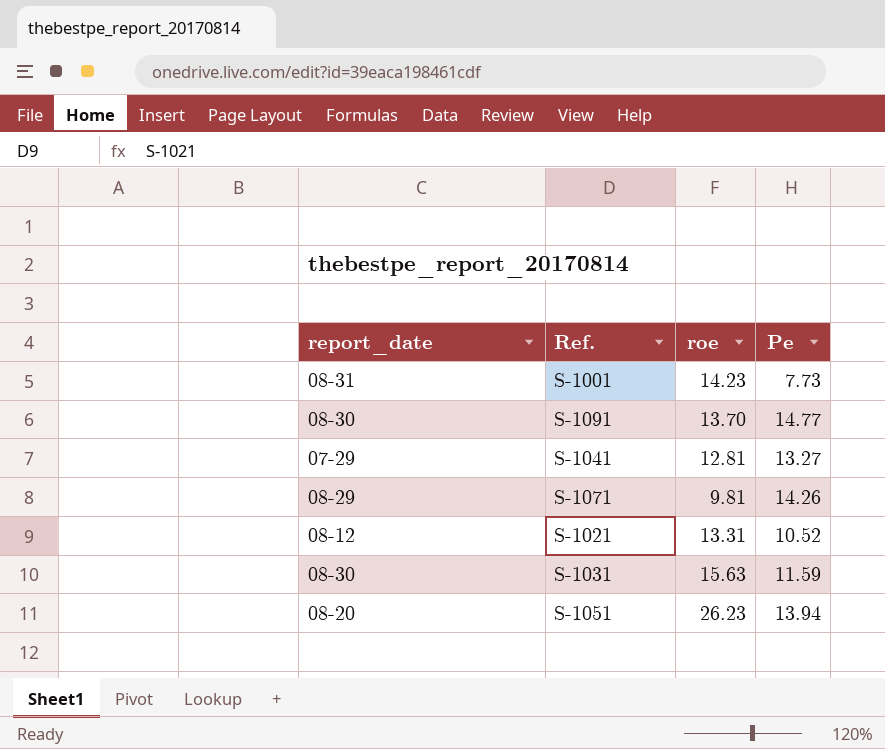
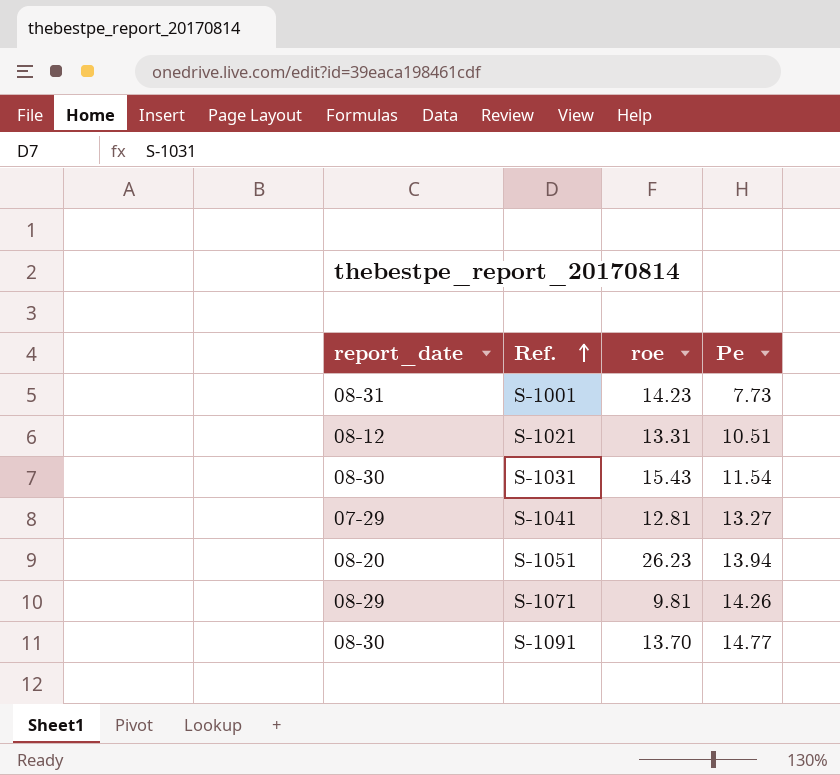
row order: none -> Ref. ascending
S-1021 | Pe: 10.52 -> 10.51
S-1031 | roe: 15.63 -> 15.43
S-1031 | Pe: 11.59 -> 11.54

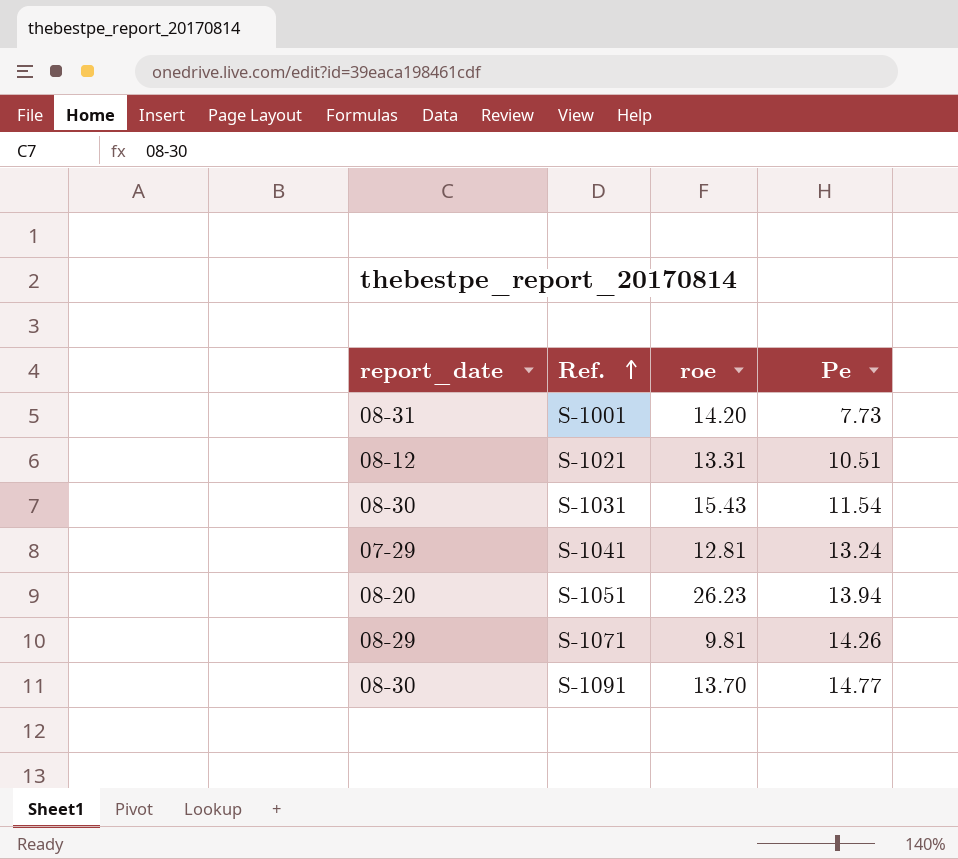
S-1001 | roe: 14.23 -> 14.20
S-1041 | Pe: 13.27 -> 13.24

